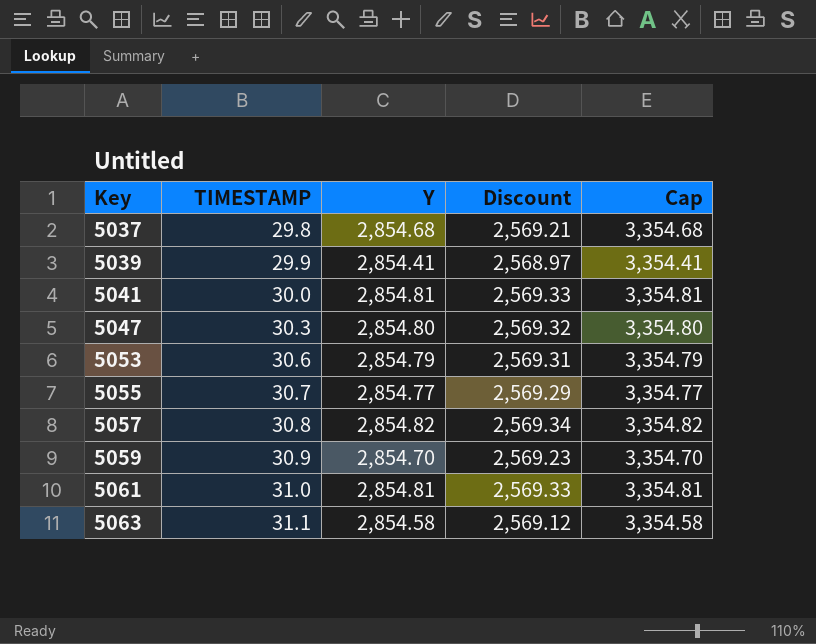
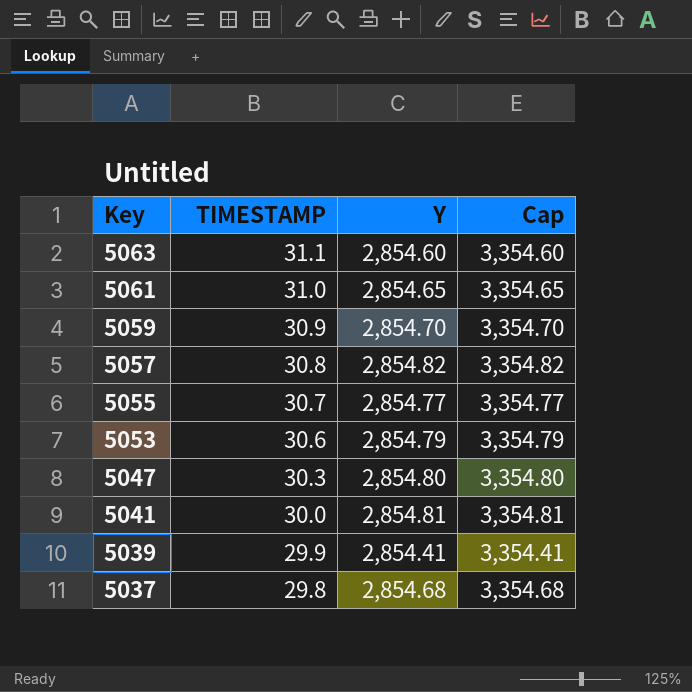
row order: Key ascending -> Key descending
column Discount | formula: [Y] * 0.9 -> none
5063 | Y: 2,854.58 -> 2,854.60
5063 | Cap: 3,354.58 -> 3,354.60
5061 | Y: 2,854.81 -> 2,854.65
5061 | Cap: 3,354.81 -> 3,354.65

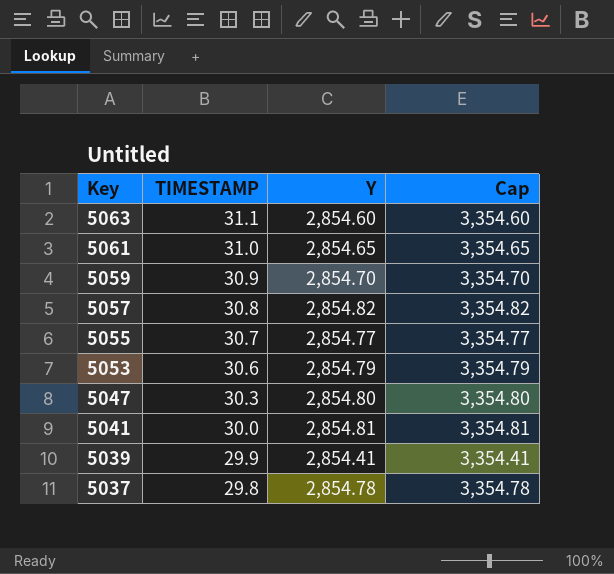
5037 | Y: 2,854.68 -> 2,854.78
5037 | Cap: 3,354.68 -> 3,354.78

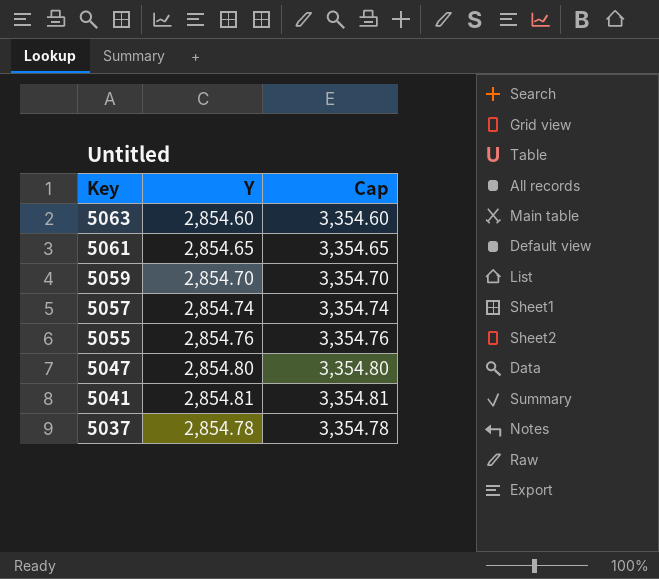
column TIMESTAMP | position: 2 -> none
row 5053: 30.6 | 2,854.79 | 3,354.79 -> none
row 5039: 29.9 | 2,854.41 | 3,354.41 -> none
5057 | Y: 2,854.82 -> 2,854.74
5057 | Cap: 3,354.82 -> 3,354.74
5055 | Y: 2,854.77 -> 2,854.76
5055 | Cap: 3,354.77 -> 3,354.76

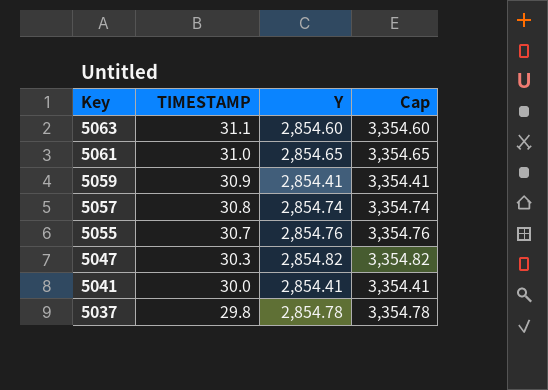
column TIMESTAMP | position: none -> 2
5059 | Y: 2,854.70 -> 2,854.41
5059 | Cap: 3,354.70 -> 3,354.41
5047 | Y: 2,854.80 -> 2,854.82
5047 | Cap: 3,354.80 -> 3,354.82
5041 | Y: 2,854.81 -> 2,854.41
5041 | Cap: 3,354.81 -> 3,354.41

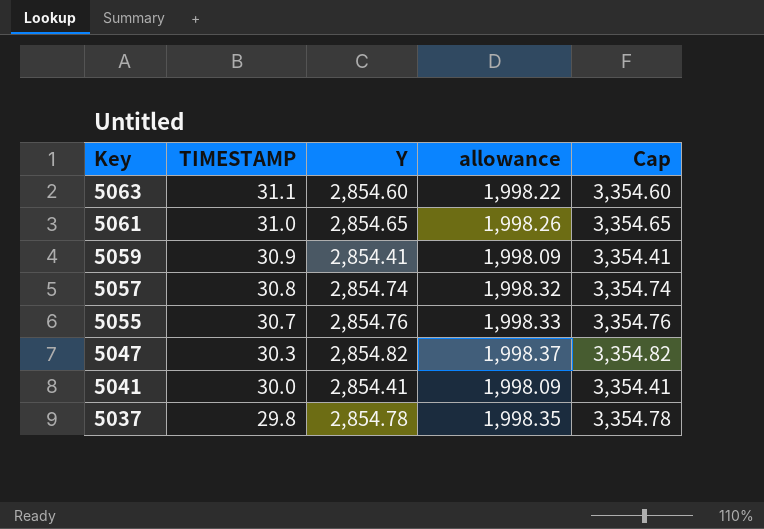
column allowance | formula: none -> [Y] * 0.7

